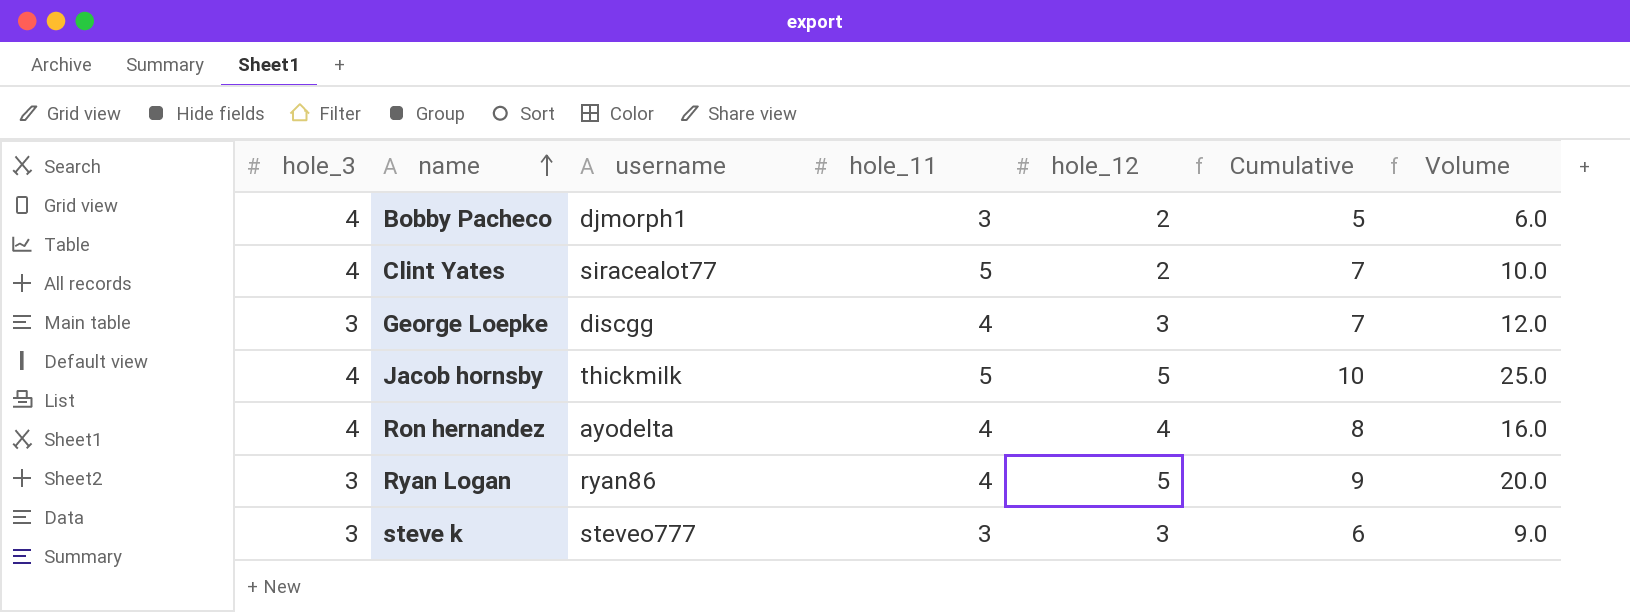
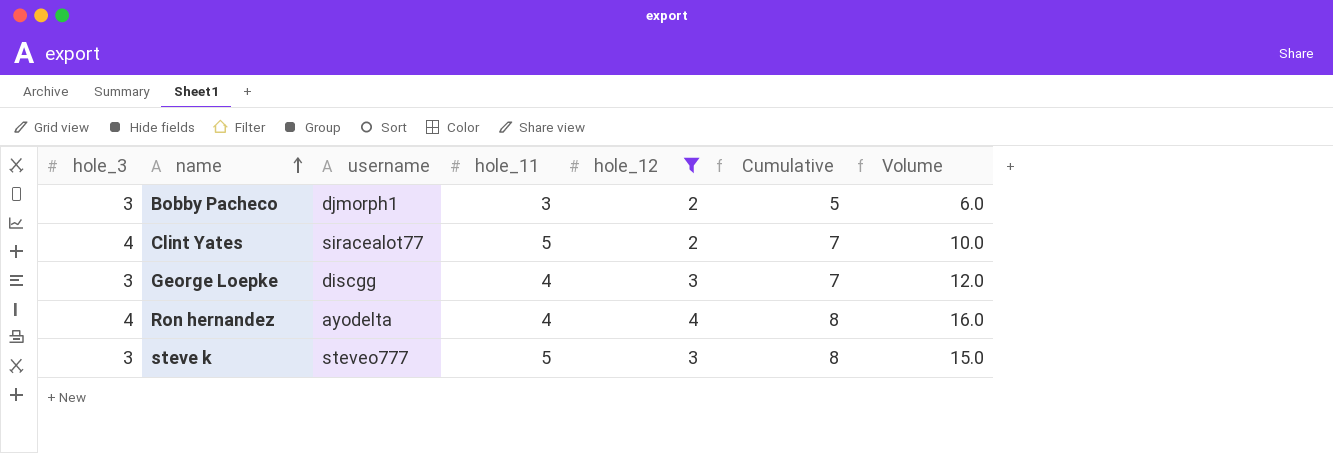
filter: none -> hole_12 != 5
Bobby Pacheco | hole_3: 4 -> 3
steve k | hole_11: 3 -> 5
steve k | Cumulative: 6 -> 8
steve k | Volume: 9.0 -> 15.0

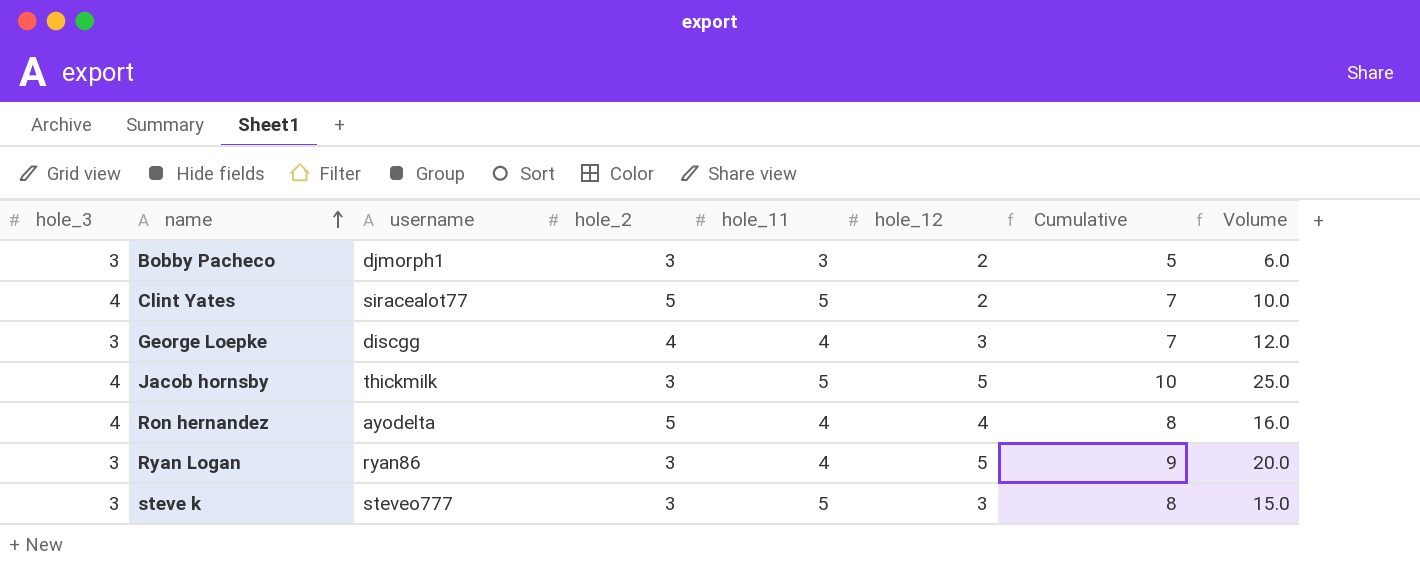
filter: hole_12 != 5 -> none
column hole_2 | position: none -> 4

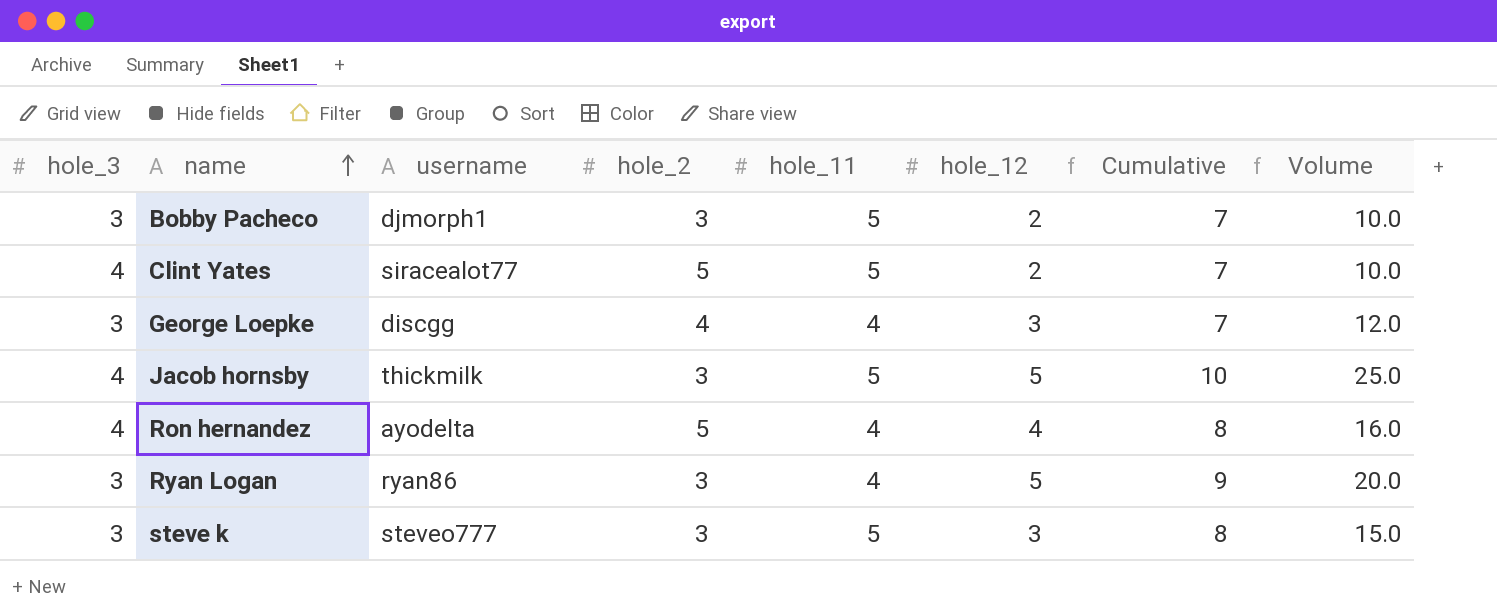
Bobby Pacheco | hole_11: 3 -> 5
Bobby Pacheco | Cumulative: 5 -> 7
Bobby Pacheco | Volume: 6.0 -> 10.0

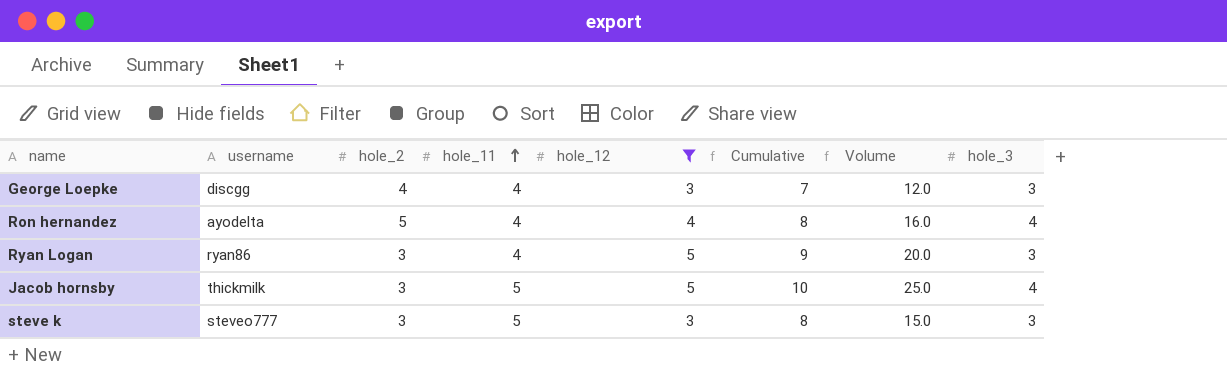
filter: none -> hole_12 != 2
row order: name ascending -> hole_11 ascending
column hole_3 | position: 1 -> 8

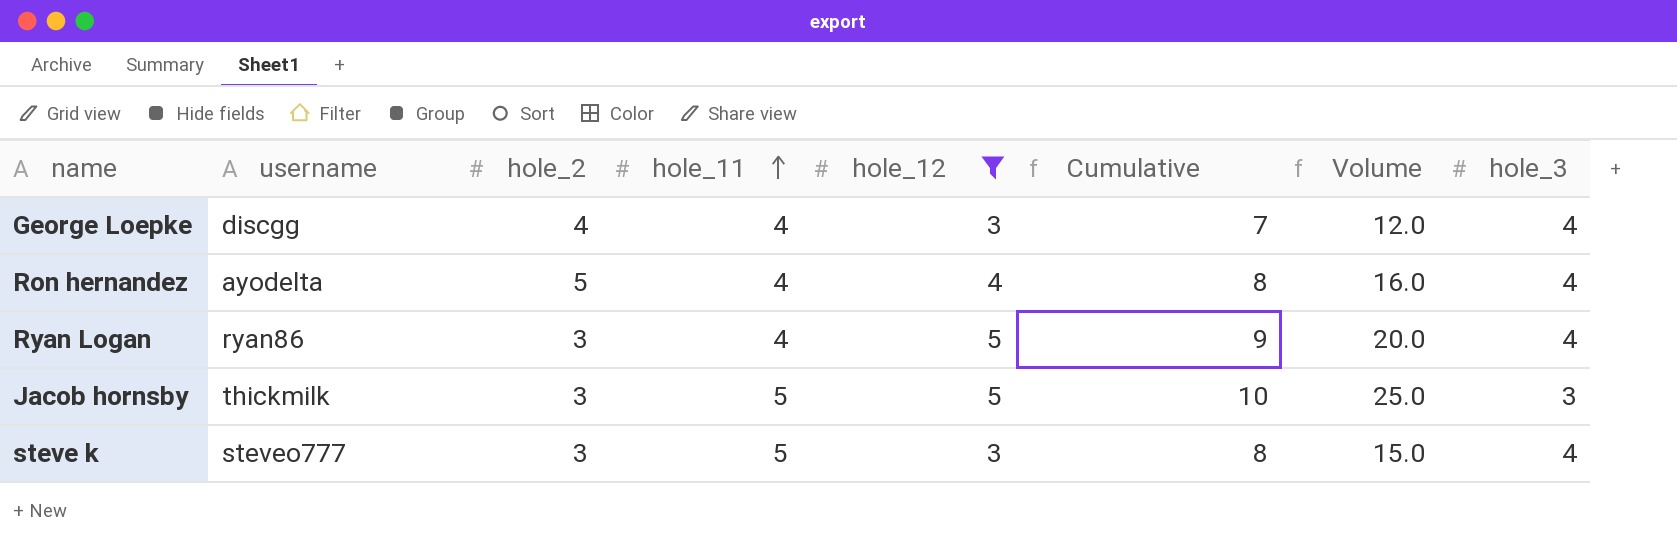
George Loepke | hole_3: 3 -> 4
Ryan Logan | hole_3: 3 -> 4
Jacob hornsby | hole_3: 4 -> 3
steve k | hole_3: 3 -> 4

